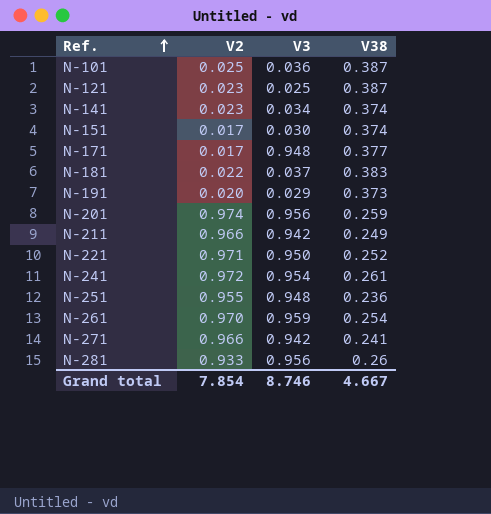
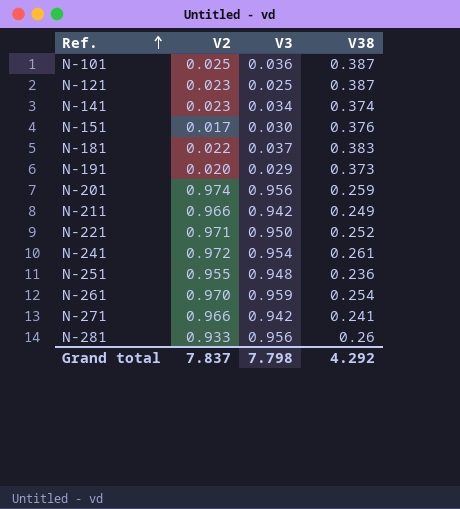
row N-171: 0.017 | 0.948 | 0.377 -> none
N-151 | V38: 0.374 -> 0.376
Grand total | V2: 7.854 -> 7.837
Grand total | V3: 8.746 -> 7.798
Grand total | V38: 4.667 -> 4.292

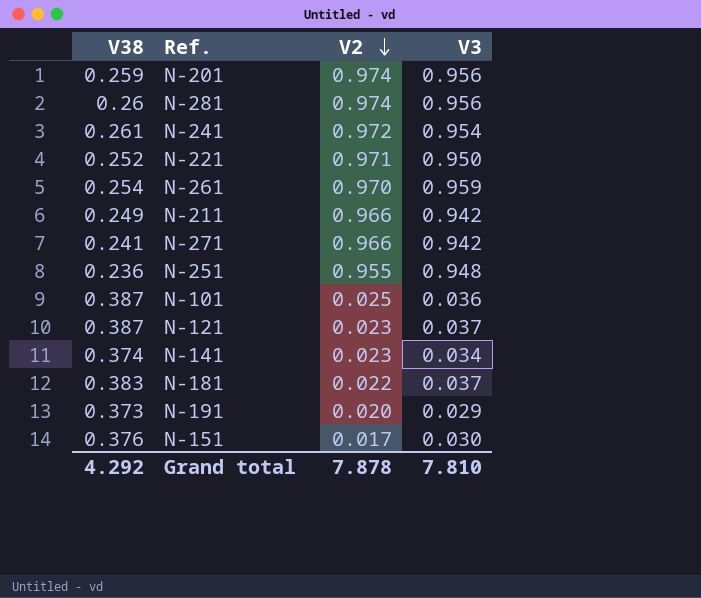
row order: Ref. ascending -> V2 descending
column V38 | position: 4 -> 1
N-281 | V2: 0.933 -> 0.974
N-121 | V3: 0.025 -> 0.037
Grand total | V2: 7.837 -> 7.878
Grand total | V3: 7.798 -> 7.810

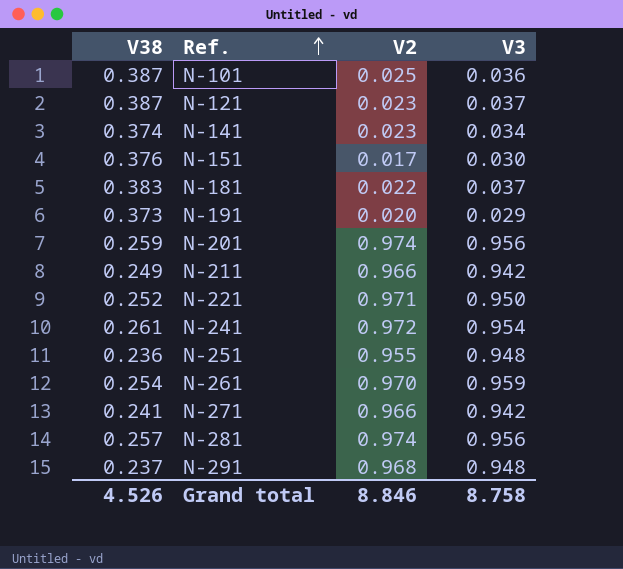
row order: V2 descending -> Ref. ascending
N-281 | V38: 0.26 -> 0.257
row N-291: none -> 0.237 | 0.968 | 0.948
Grand total | V38: 4.292 -> 4.526
Grand total | V2: 7.878 -> 8.846
Grand total | V3: 7.810 -> 8.758

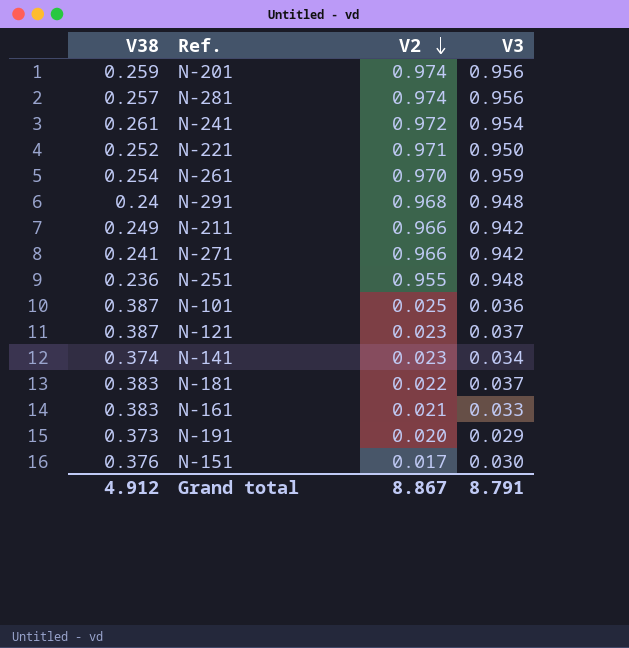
row order: Ref. ascending -> V2 descending
N-291 | V38: 0.237 -> 0.24
row N-161: none -> 0.383 | 0.021 | 0.033
Grand total | V38: 4.526 -> 4.912
Grand total | V2: 8.846 -> 8.867
Grand total | V3: 8.758 -> 8.791

